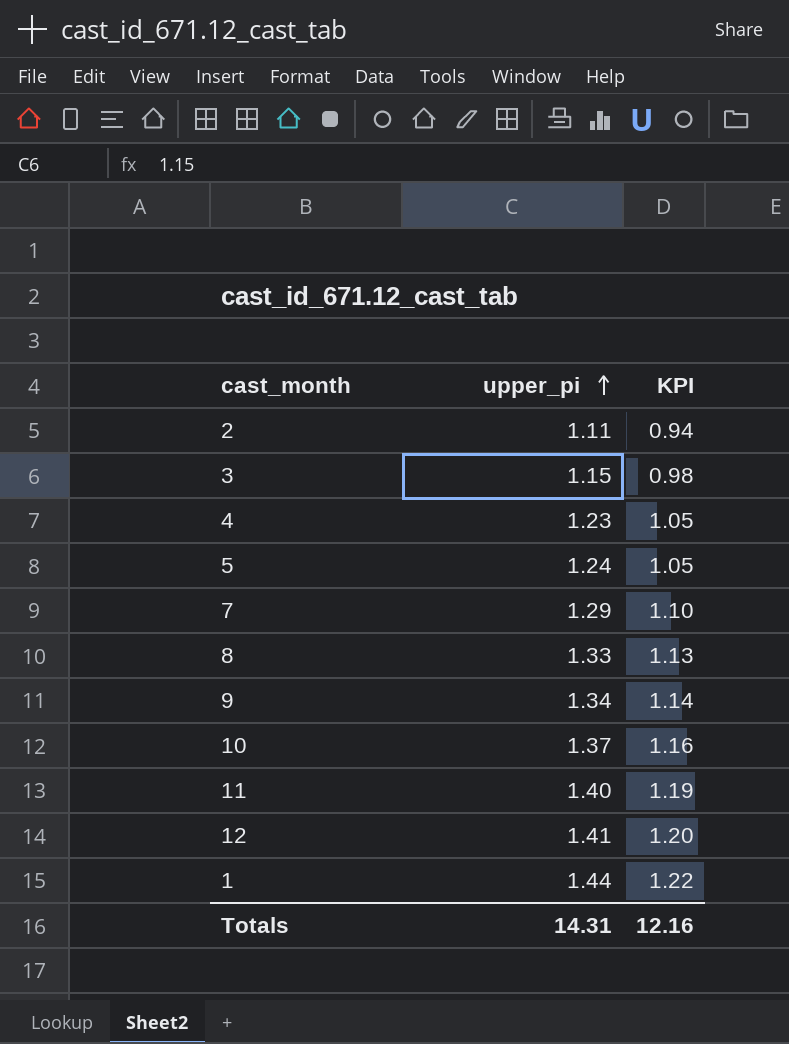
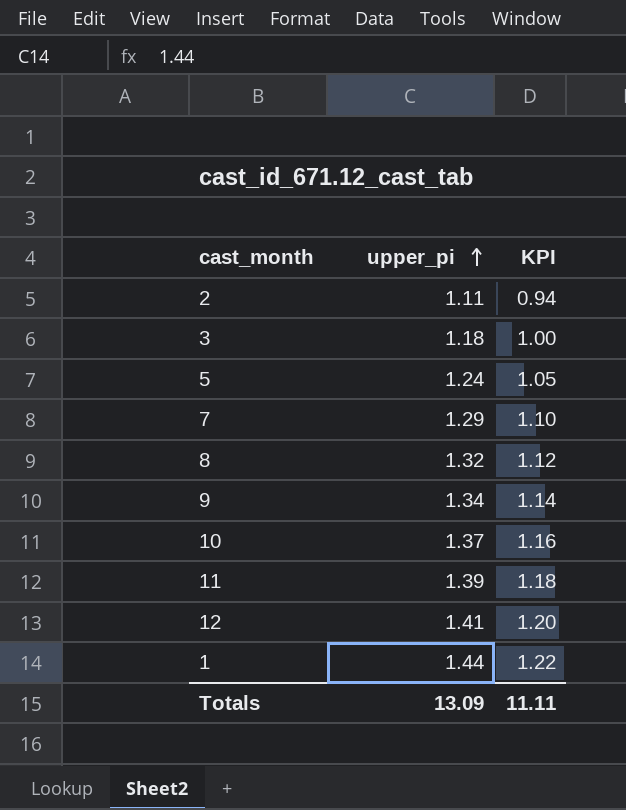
row 4: 1.23 | 1.05 -> none
3 | upper_pi: 1.15 -> 1.18
3 | KPI: 0.98 -> 1.00
8 | upper_pi: 1.33 -> 1.32
8 | KPI: 1.13 -> 1.12
11 | upper_pi: 1.40 -> 1.39
11 | KPI: 1.19 -> 1.18
Totals | upper_pi: 14.31 -> 13.09
Totals | KPI: 12.16 -> 11.11

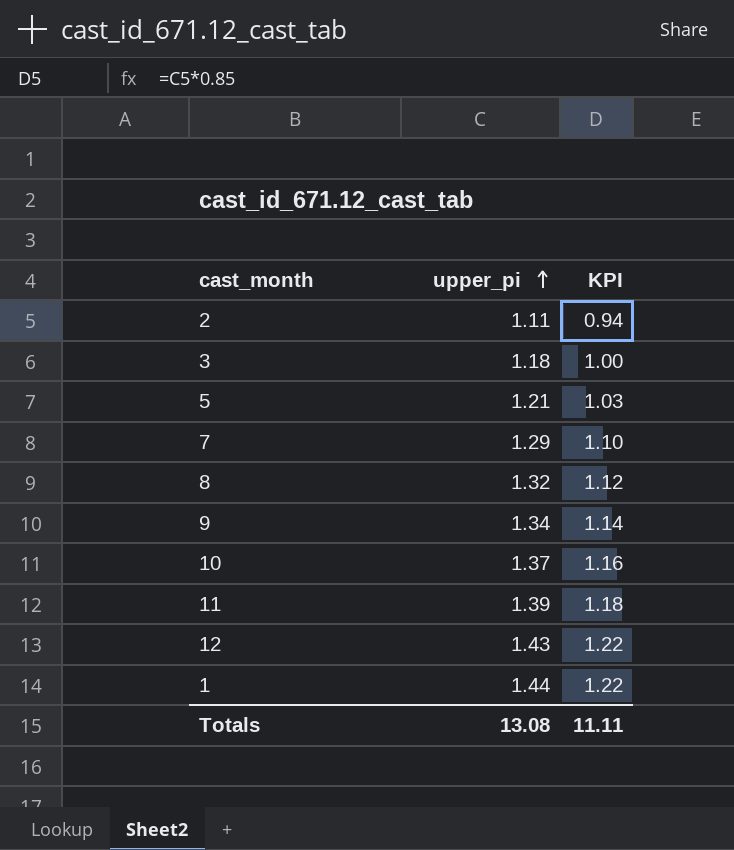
5 | upper_pi: 1.24 -> 1.21
5 | KPI: 1.05 -> 1.03
12 | upper_pi: 1.41 -> 1.43
12 | KPI: 1.20 -> 1.22
Totals | upper_pi: 13.09 -> 13.08

